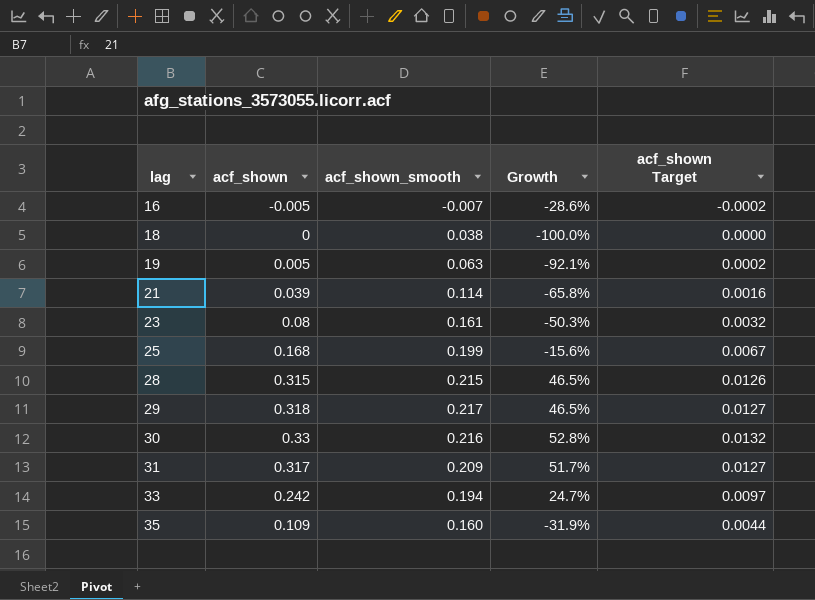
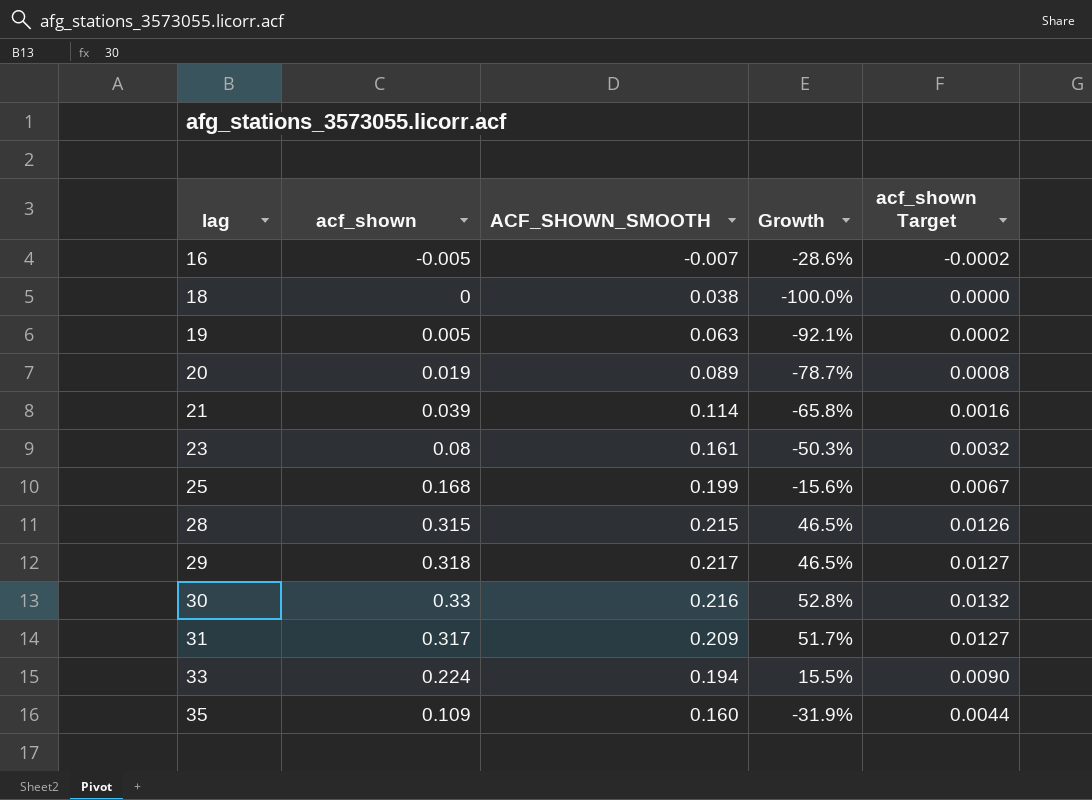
column name: acf_shown_smooth -> ACF_SHOWN_SMOOTH
row 20: none -> 0.019 | 0.089 | -78.7% | 0.0008
33 | acf_shown: 0.242 -> 0.224
33 | Growth: 24.7% -> 15.5%
33 | acf_shown Target: 0.0097 -> 0.0090

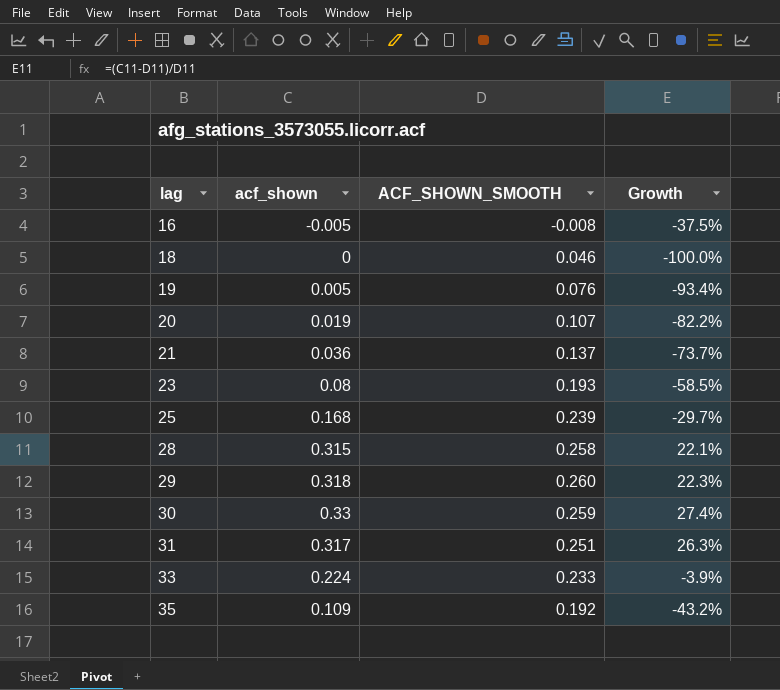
column acf_shown Target | formula: [acf_shown] * 0.04 -> none
16 | ACF_SHOWN_SMOOTH: -0.007 -> -0.008
16 | Growth: -28.6% -> -37.5%
18 | ACF_SHOWN_SMOOTH: 0.038 -> 0.046
19 | ACF_SHOWN_SMOOTH: 0.063 -> 0.076
19 | Growth: -92.1% -> -93.4%
20 | ACF_SHOWN_SMOOTH: 0.089 -> 0.107
20 | Growth: -78.7% -> -82.2%
21 | acf_shown: 0.039 -> 0.036
21 | ACF_SHOWN_SMOOTH: 0.114 -> 0.137
21 | Growth: -65.8% -> -73.7%
23 | ACF_SHOWN_SMOOTH: 0.161 -> 0.193
23 | Growth: -50.3% -> -58.5%
25 | ACF_SHOWN_SMOOTH: 0.199 -> 0.239
25 | Growth: -15.6% -> -29.7%
28 | ACF_SHOWN_SMOOTH: 0.215 -> 0.258
28 | Growth: 46.5% -> 22.1%
29 | ACF_SHOWN_SMOOTH: 0.217 -> 0.260
29 | Growth: 46.5% -> 22.3%
30 | ACF_SHOWN_SMOOTH: 0.216 -> 0.259
30 | Growth: 52.8% -> 27.4%
31 | ACF_SHOWN_SMOOTH: 0.209 -> 0.251
31 | Growth: 51.7% -> 26.3%
33 | ACF_SHOWN_SMOOTH: 0.194 -> 0.233
33 | Growth: 15.5% -> -3.9%
35 | ACF_SHOWN_SMOOTH: 0.160 -> 0.192
35 | Growth: -31.9% -> -43.2%

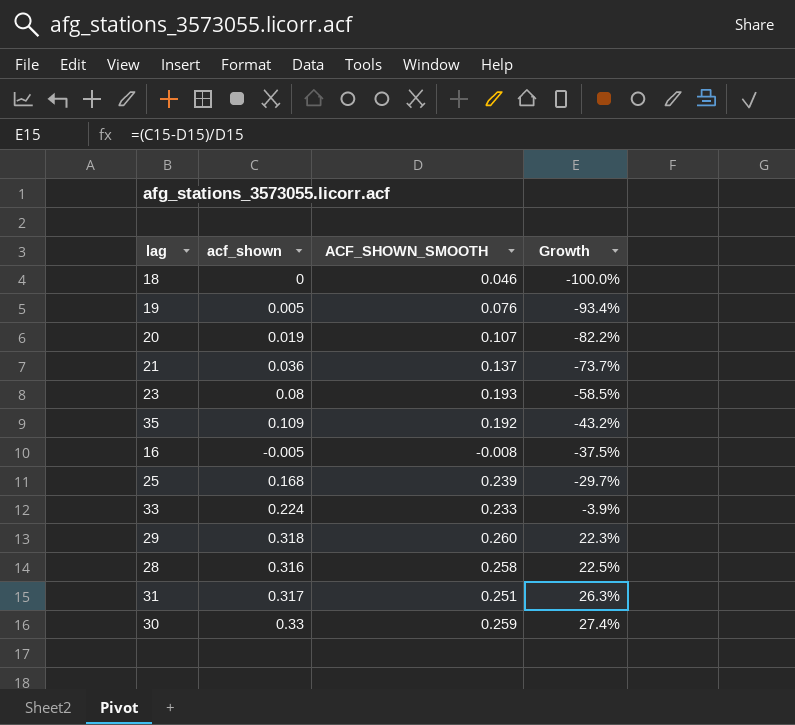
row order: lag ascending -> Growth ascending
28 | acf_shown: 0.315 -> 0.316
28 | Growth: 22.1% -> 22.5%

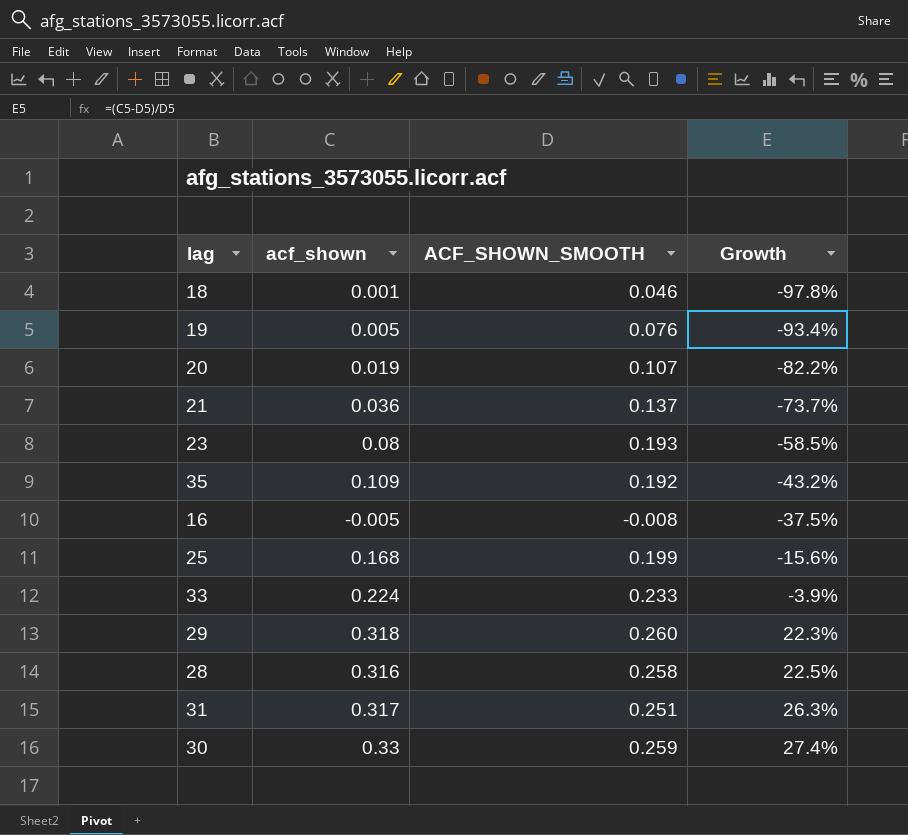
18 | acf_shown: 0 -> 0.001
18 | Growth: -100.0% -> -97.8%
25 | ACF_SHOWN_SMOOTH: 0.239 -> 0.199
25 | Growth: -29.7% -> -15.6%

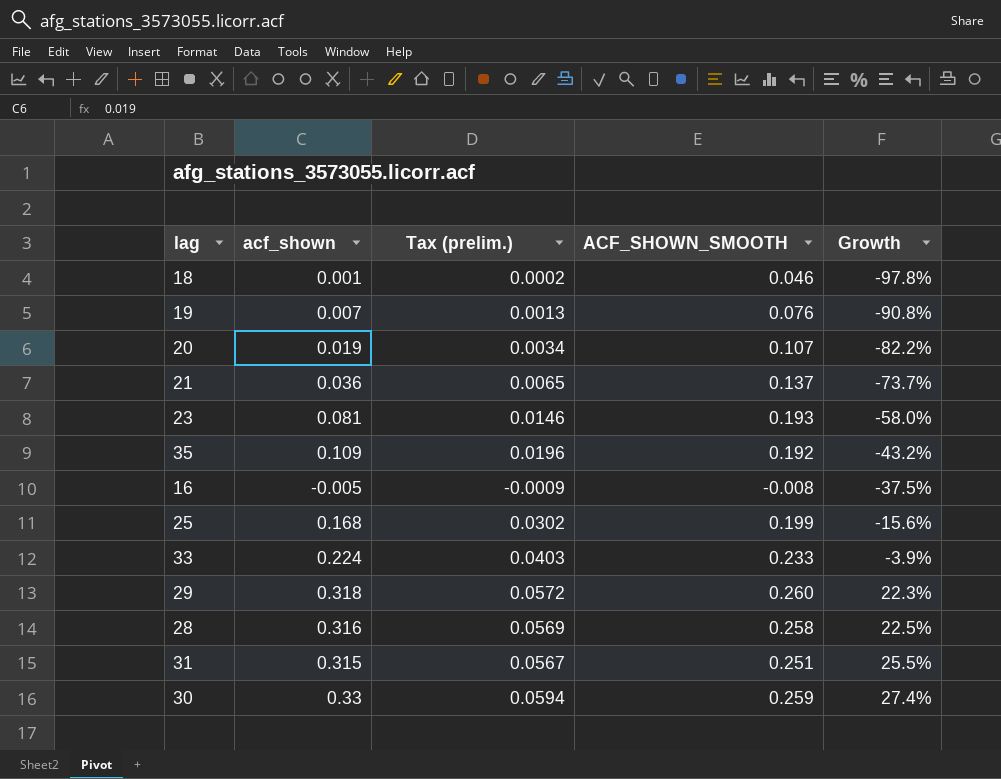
column Tax (prelim.) | formula: none -> [acf_shown] * 0.18
19 | acf_shown: 0.005 -> 0.007
19 | Growth: -93.4% -> -90.8%
23 | acf_shown: 0.08 -> 0.081
23 | Growth: -58.5% -> -58.0%
31 | acf_shown: 0.317 -> 0.315
31 | Growth: 26.3% -> 25.5%

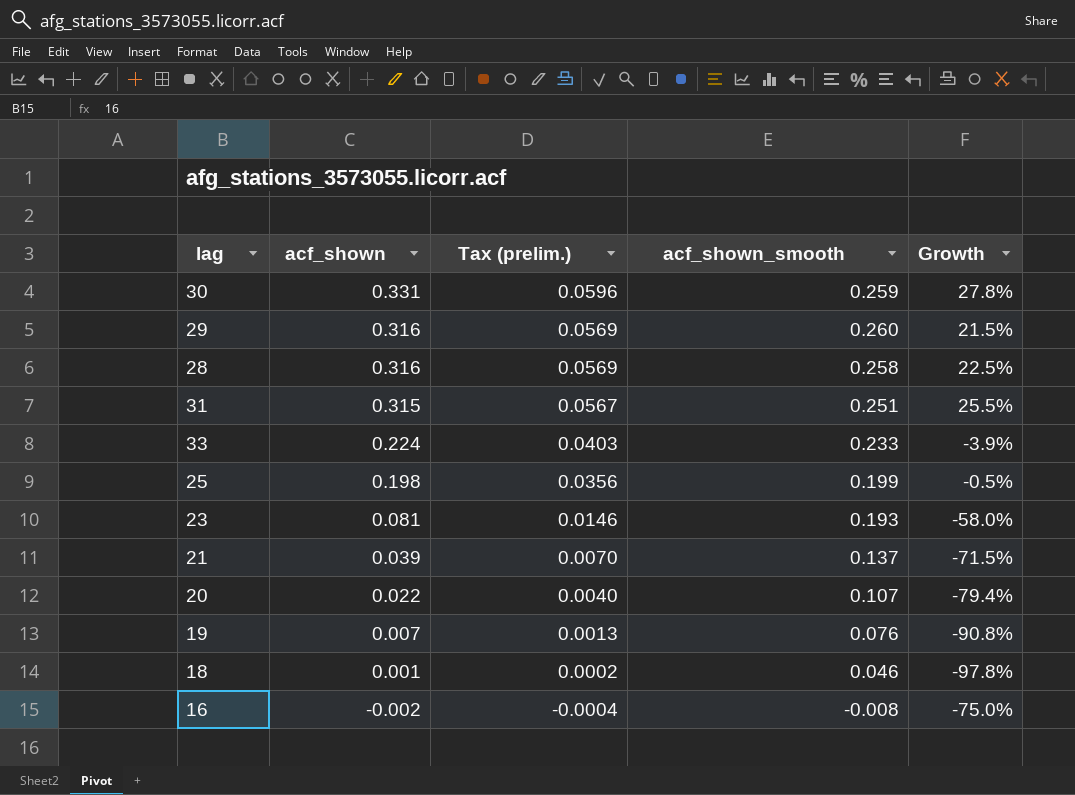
row order: Growth ascending -> acf_shown descending
column name: ACF_SHOWN_SMOOTH -> acf_shown_smooth
row 35: 0.109 | 0.0196 | 0.192 | -43.2% -> none
30 | acf_shown: 0.33 -> 0.331
30 | Tax (prelim.): 0.0594 -> 0.0596
30 | Growth: 27.4% -> 27.8%
29 | acf_shown: 0.318 -> 0.316
29 | Tax (prelim.): 0.0572 -> 0.0569
29 | Growth: 22.3% -> 21.5%
25 | acf_shown: 0.168 -> 0.198
25 | Tax (prelim.): 0.0302 -> 0.0356
25 | Growth: -15.6% -> -0.5%
21 | acf_shown: 0.036 -> 0.039
21 | Tax (prelim.): 0.0065 -> 0.0070
21 | Growth: -73.7% -> -71.5%
20 | acf_shown: 0.019 -> 0.022
20 | Tax (prelim.): 0.0034 -> 0.0040
20 | Growth: -82.2% -> -79.4%
16 | acf_shown: -0.005 -> -0.002
16 | Tax (prelim.): -0.0009 -> -0.0004
16 | Growth: -37.5% -> -75.0%

